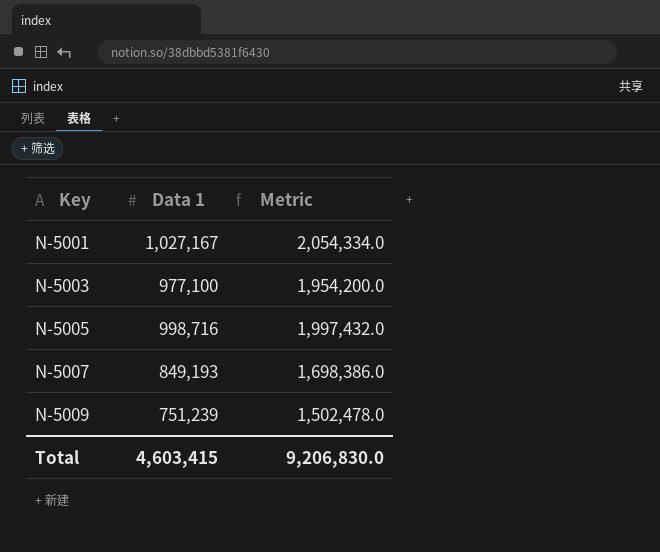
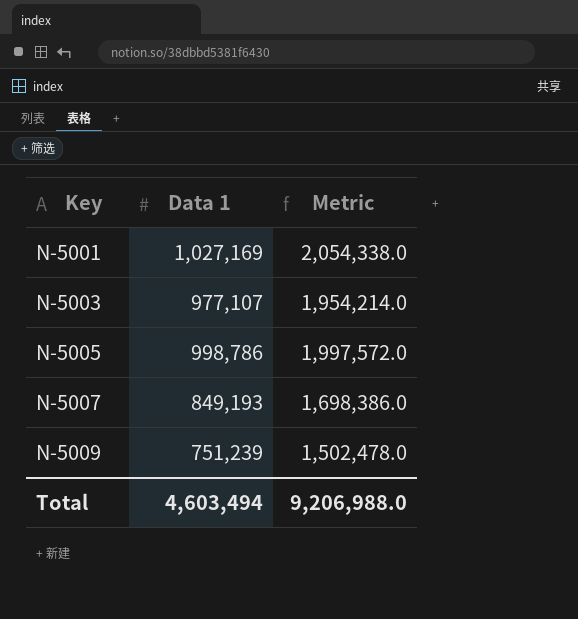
N-5001 | Data 1: 1,027,167 -> 1,027,169
N-5001 | Metric: 2,054,334.0 -> 2,054,338.0
N-5003 | Data 1: 977,100 -> 977,107
N-5003 | Metric: 1,954,200.0 -> 1,954,214.0
N-5005 | Data 1: 998,716 -> 998,786
N-5005 | Metric: 1,997,432.0 -> 1,997,572.0
Total | Data 1: 4,603,415 -> 4,603,494
Total | Metric: 9,206,830.0 -> 9,206,988.0

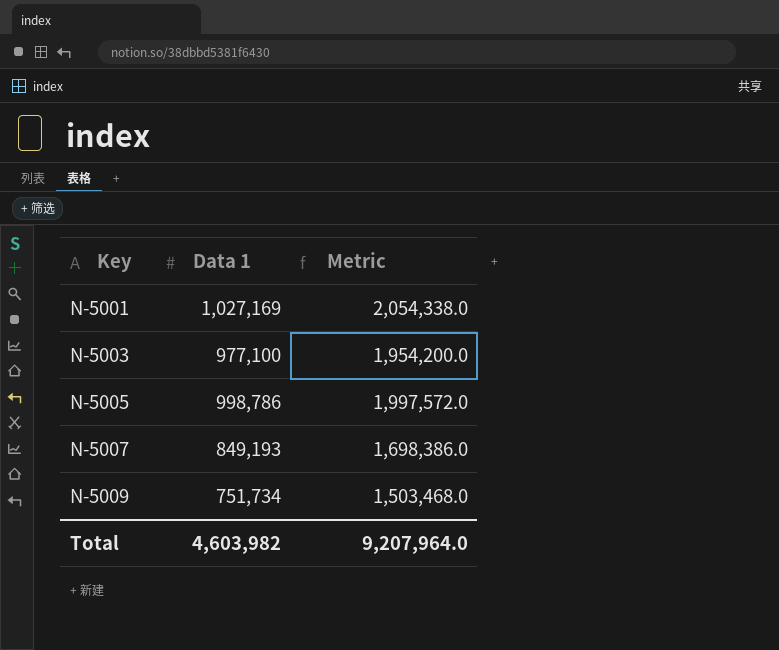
N-5003 | Data 1: 977,107 -> 977,100
N-5003 | Metric: 1,954,214.0 -> 1,954,200.0
N-5009 | Data 1: 751,239 -> 751,734
N-5009 | Metric: 1,502,478.0 -> 1,503,468.0
Total | Data 1: 4,603,494 -> 4,603,982
Total | Metric: 9,206,988.0 -> 9,207,964.0

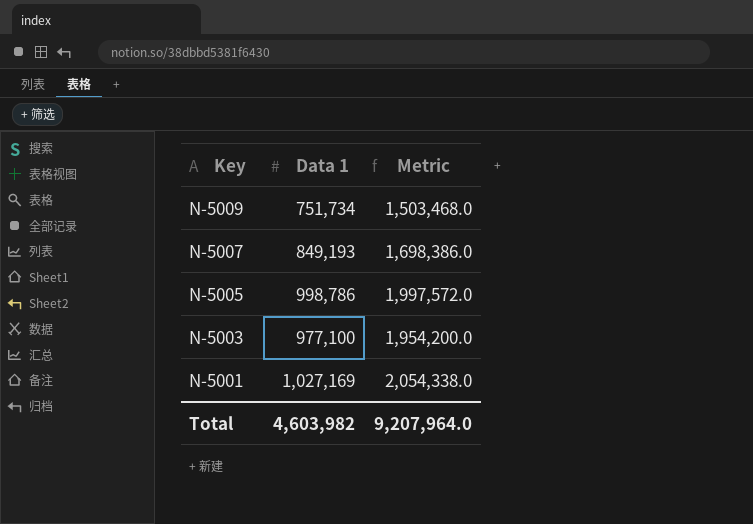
row order: Key ascending -> Key descending

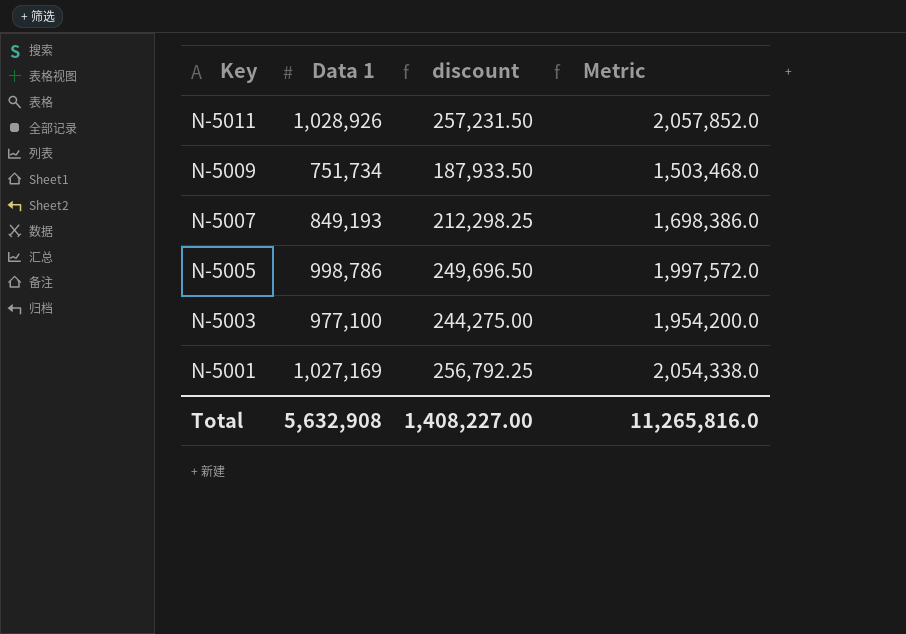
column discount | formula: none -> [Data 1] * 0.25
row N-5011: none -> 1,028,926 | 257,231.50 | 2,057,852.0
Total | Data 1: 4,603,982 -> 5,632,908
Total | Metric: 9,207,964.0 -> 11,265,816.0

